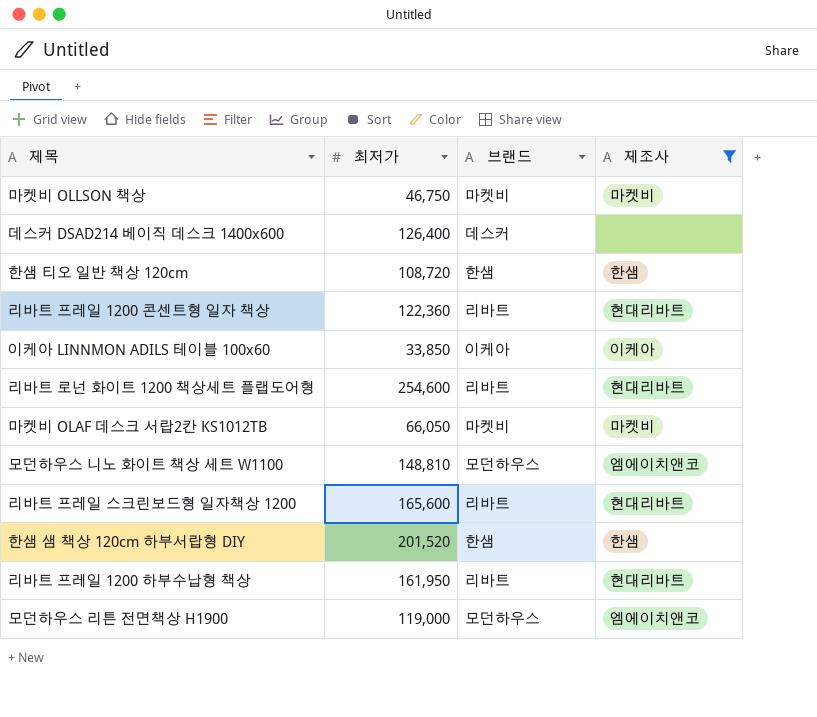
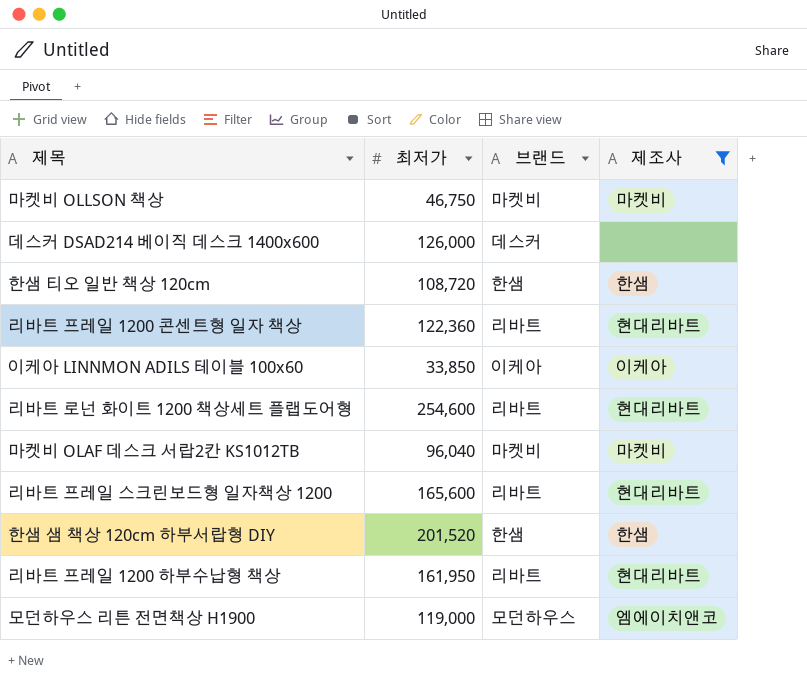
row 모던하우스 니노 화이트 책상 세트 W1100: 148,810 | 모던하우스 | 엠에이치앤코 -> none
데스커 DSAD214 베이직 데스크 1400x600 | 최저가: 126,400 -> 126,000
마켓비 OLAF 데스크 서랍2칸 KS1012TB | 최저가: 66,050 -> 96,040

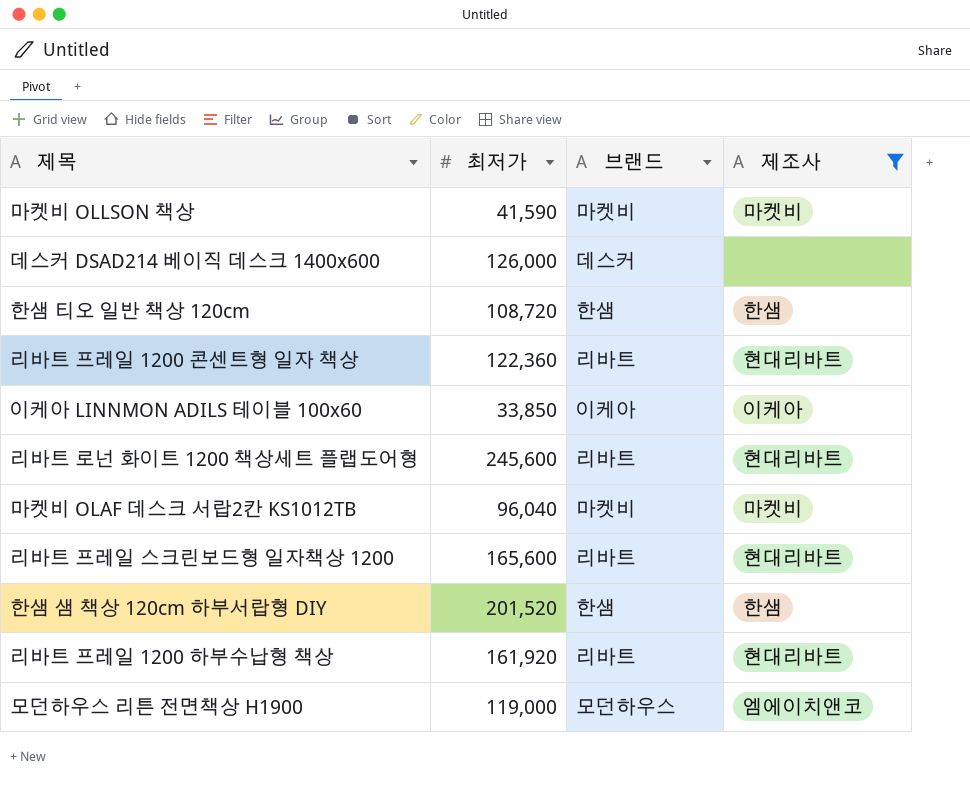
마켓비 OLLSON 책상 | 최저가: 46,750 -> 41,590
리바트 로넌 화이트 1200 책상세트 플랩도어형 | 최저가: 254,600 -> 245,600
리바트 프레일 1200 하부수납형 책상 | 최저가: 161,950 -> 161,920

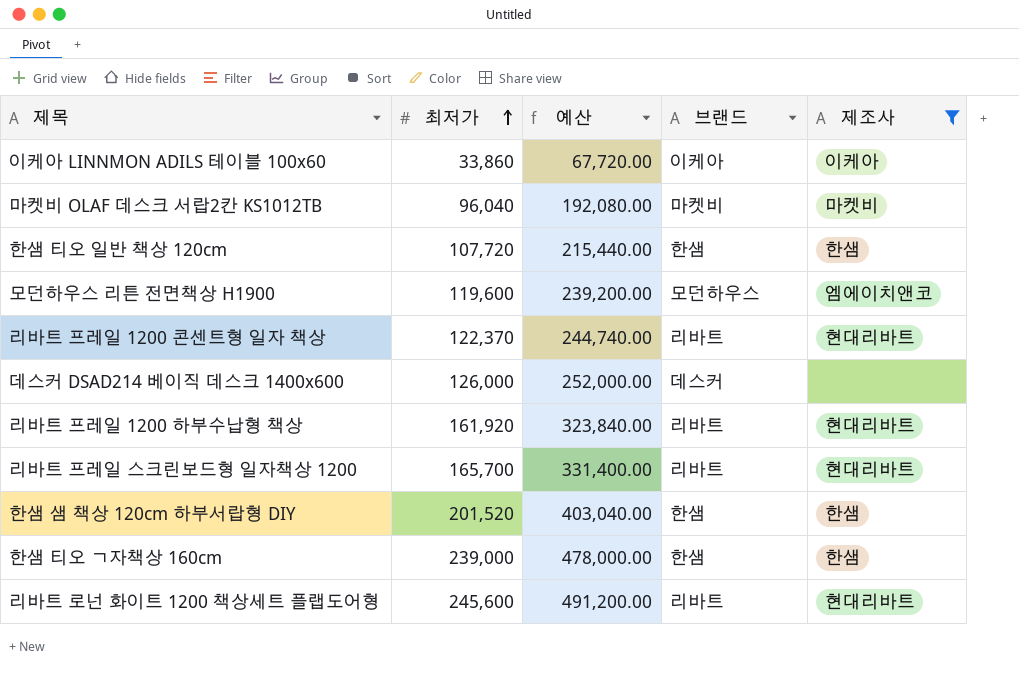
row order: none -> 최저가 ascending
column 예산 | formula: none -> [최저가] * 2
row 마켓비 OLLSON 책상: 41,590 | 마켓비 | 마켓비 -> none
이케아 LINNMON ADILS 테이블 100x60 | 최저가: 33,850 -> 33,860
한샘 티오 일반 책상 120cm | 최저가: 108,720 -> 107,720
모던하우스 리튼 전면책상 H1900 | 최저가: 119,000 -> 119,600
리바트 프레일 1200 콘센트형 일자 책상 | 최저가: 122,360 -> 122,370
리바트 프레일 스크린보드형 일자책상 1200 | 최저가: 165,600 -> 165,700
row 한샘 티오 ㄱ자책상 160cm: none -> 239,000 | 478,000.00 | 한샘 | 한샘

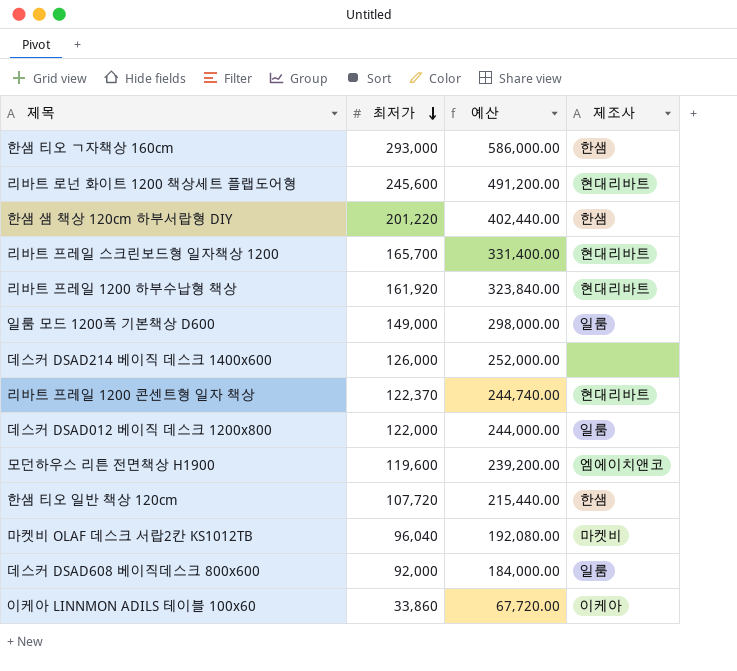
filter: 제조사 != 일룸 -> none
row order: 최저가 ascending -> 최저가 descending
column 브랜드 | position: 4 -> none
한샘 티오 ㄱ자책상 160cm | 최저가: 239,000 -> 293,000
한샘 티오 ㄱ자책상 160cm | 예산: 478,000.00 -> 586,000.00
한샘 샘 책상 120cm 하부서랍형 DIY | 최저가: 201,520 -> 201,220
한샘 샘 책상 120cm 하부서랍형 DIY | 예산: 403,040.00 -> 402,440.00

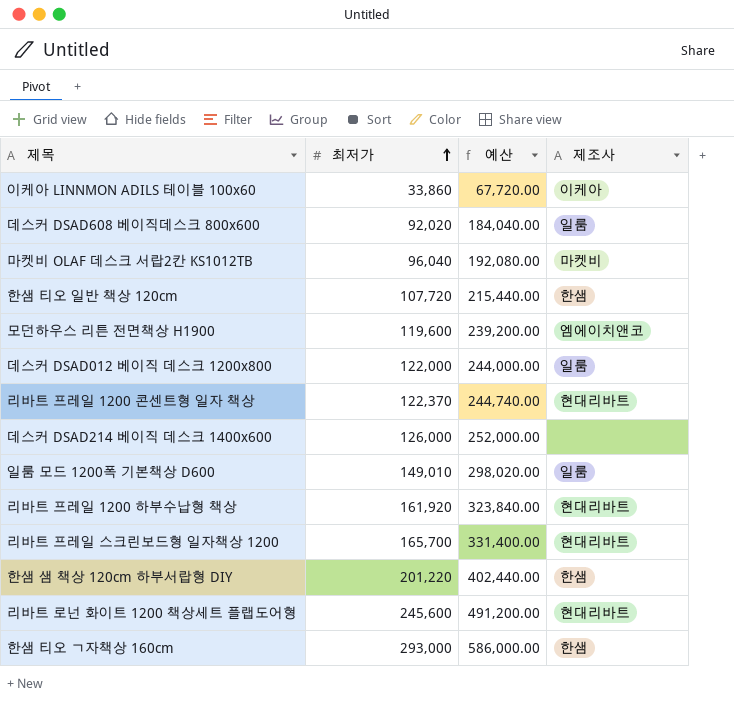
row order: 최저가 descending -> 최저가 ascending
데스커 DSAD608 베이직데스크 800x600 | 최저가: 92,000 -> 92,020
데스커 DSAD608 베이직데스크 800x600 | 예산: 184,000.00 -> 184,040.00
일룸 모드 1200폭 기본책상 D600 | 최저가: 149,000 -> 149,010
일룸 모드 1200폭 기본책상 D600 | 예산: 298,000.00 -> 298,020.00

